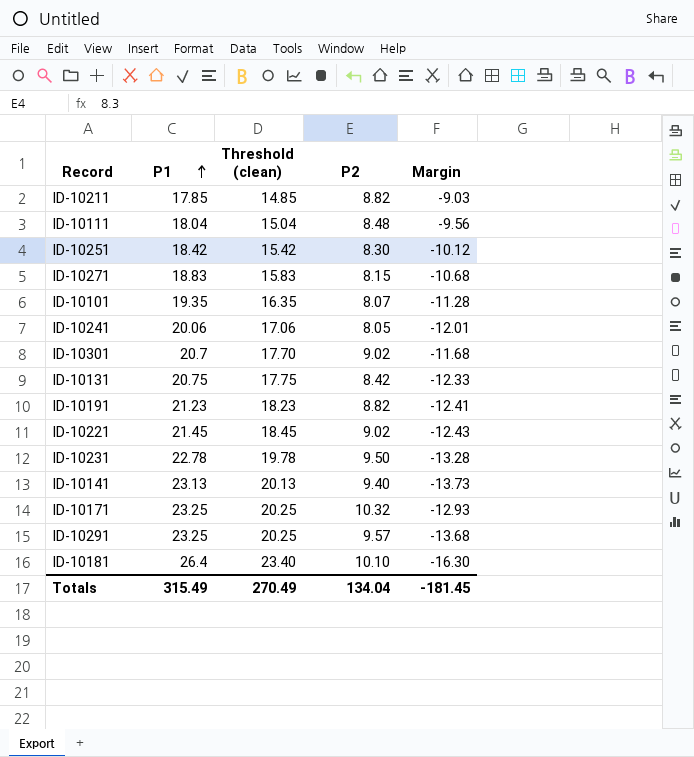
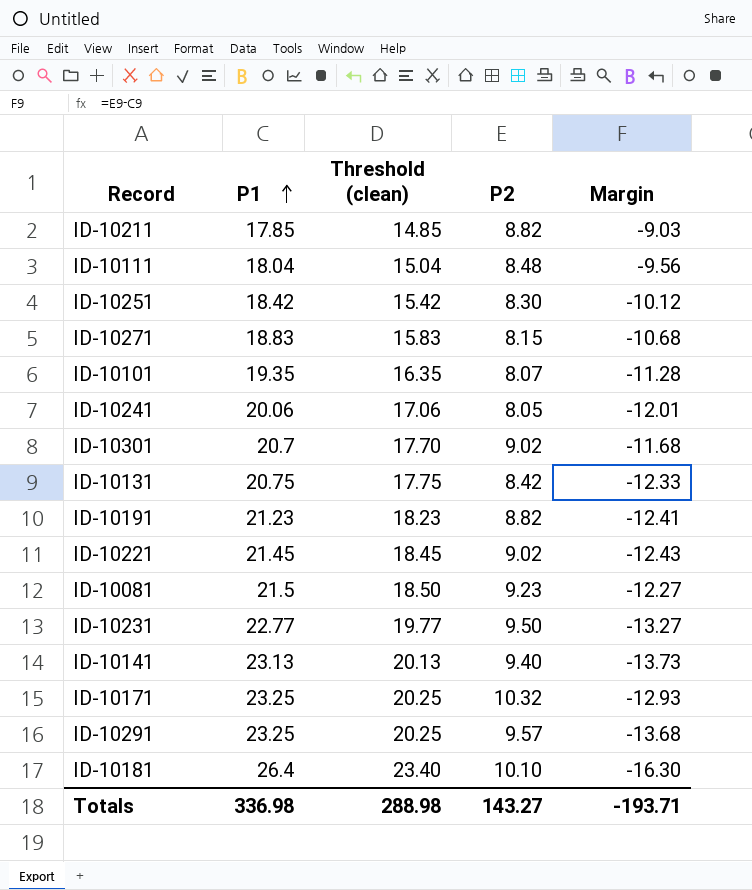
row ID-10081: none -> 21.5 | 18.50 | 9.23 | -12.27
ID-10231 | P1: 22.78 -> 22.77
ID-10231 | Threshold (clean): 19.78 -> 19.77
ID-10231 | Margin: -13.28 -> -13.27
Totals | P1: 315.49 -> 336.98
Totals | Threshold (clean): 270.49 -> 288.98
Totals | P2: 134.04 -> 143.27
Totals | Margin: -181.45 -> -193.71

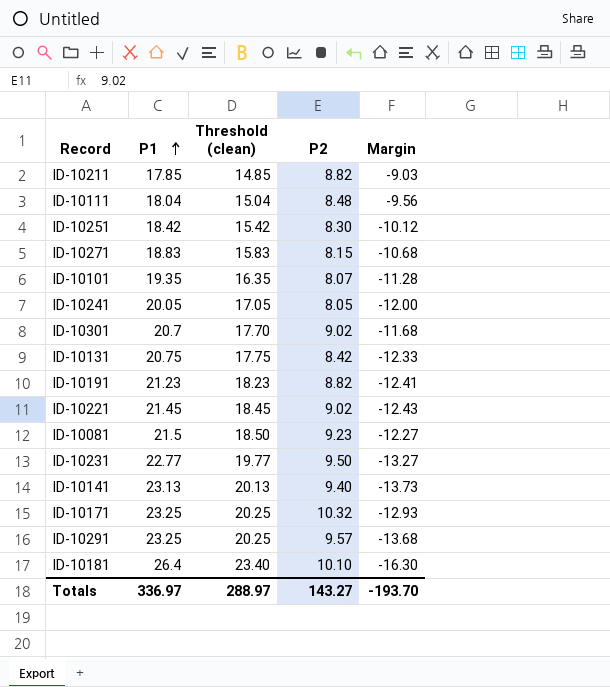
ID-10241 | P1: 20.06 -> 20.05
ID-10241 | Threshold (clean): 17.06 -> 17.05
ID-10241 | Margin: -12.01 -> -12.00
Totals | P1: 336.98 -> 336.97
Totals | Threshold (clean): 288.98 -> 288.97
Totals | Margin: -193.71 -> -193.70

